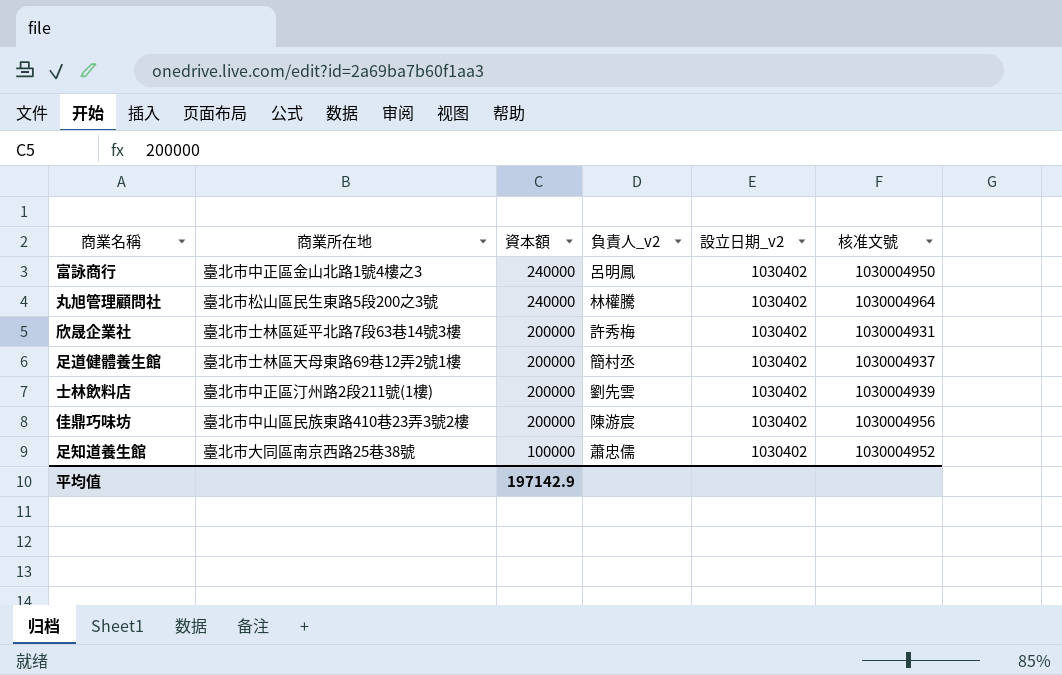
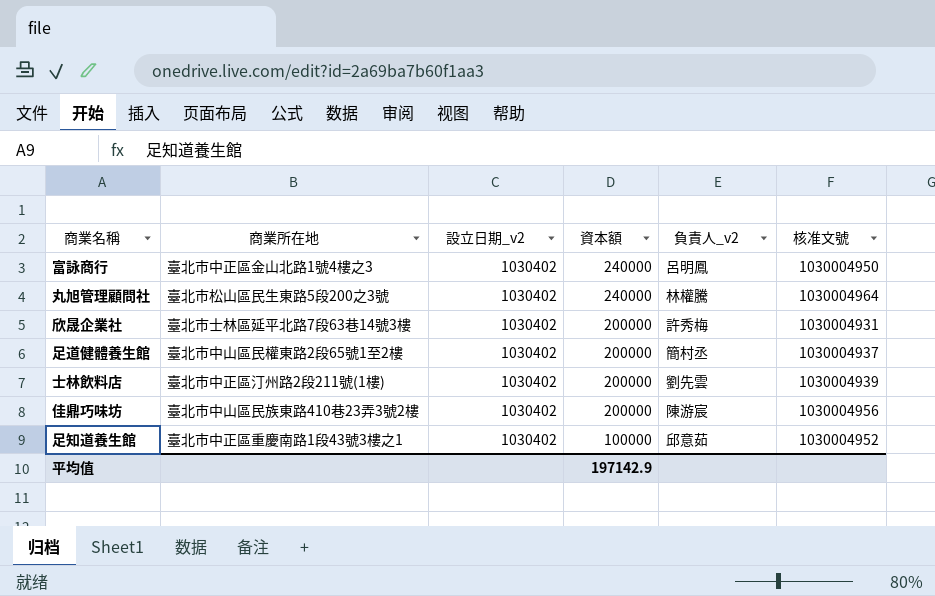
column 設立日期_v2 | position: 5 -> 3
足道健體養生館 | 商業所在地: 臺北市士林區天母東路69巷12弄2號1樓 -> 臺北市中山區民權東路2段65號1至2樓
足知道養生館 | 商業所在地: 臺北市大同區南京西路25巷38號 -> 臺北市中正區重慶南路1段43號3樓之1
足知道養生館 | 負責人_v2: 蕭忠儒 -> 邱意茹

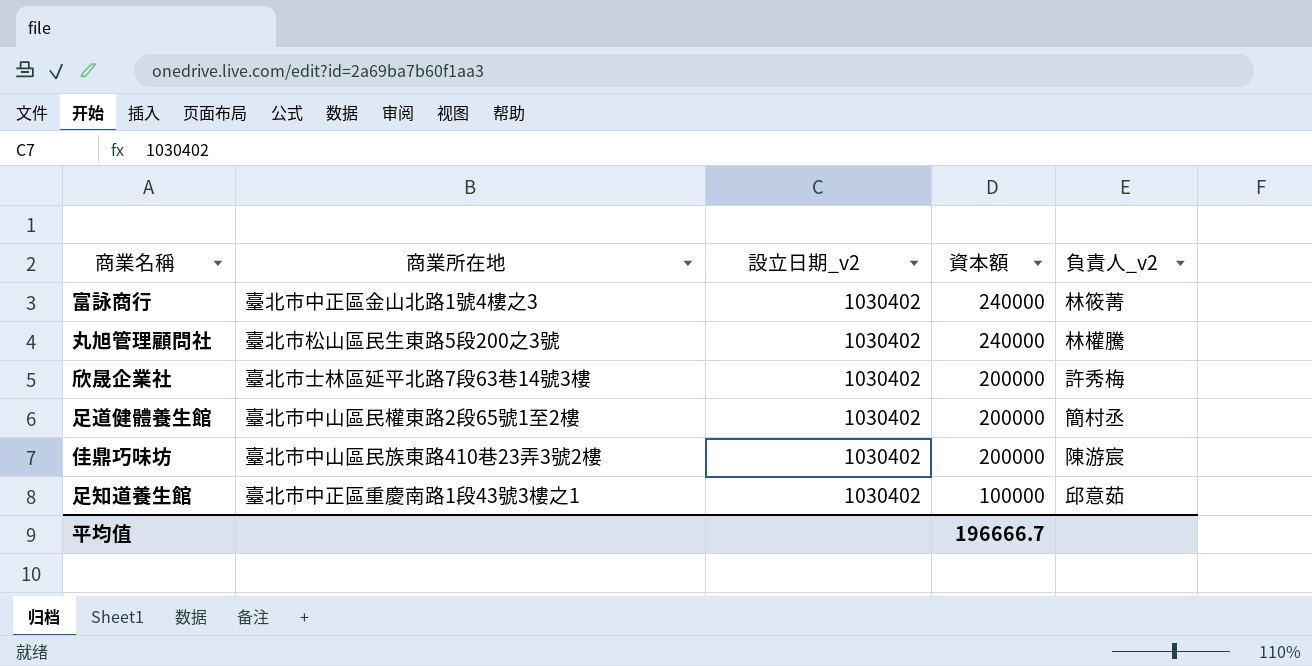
column 核准文號 | position: 6 -> none
row 士林飲料店: 臺北市中正區汀州路2段211號(1樓) | 1030402 | 200000 | 劉先雲 | 1030004939 -> none
富詠商行 | 負責人_v2: 呂明鳳 -> 林筱菁
平均值 | 資本額: 197142.9 -> 196666.7

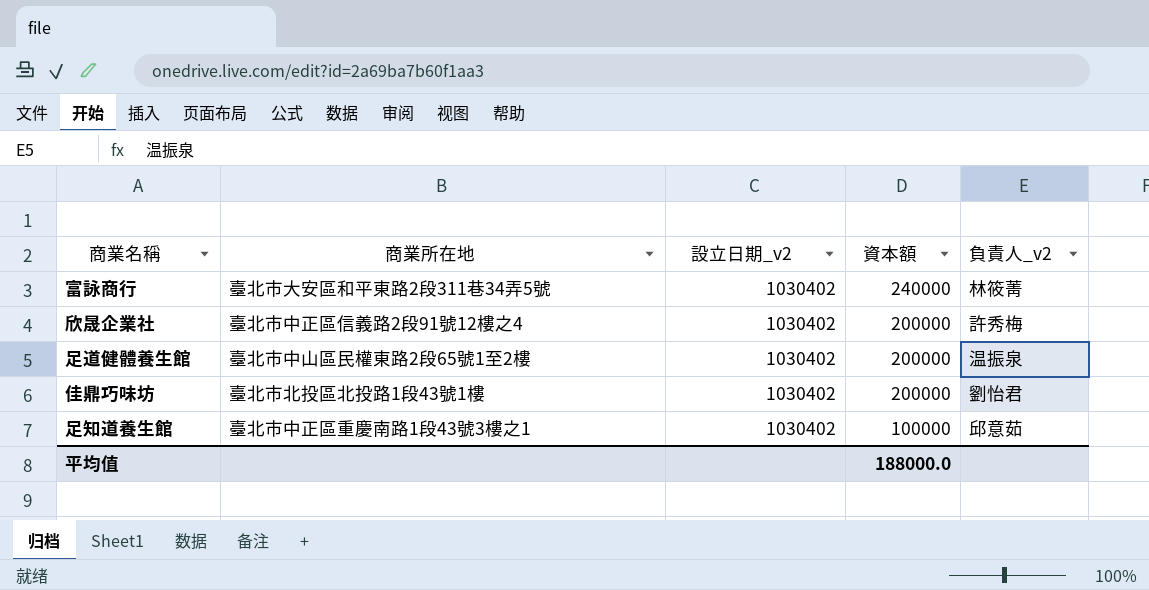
row 丸旭管理顧問社: 臺北市松山區民生東路5段200之3號 | 1030402 | 240000 | 林權騰 -> none
富詠商行 | 商業所在地: 臺北市中正區金山北路1號4樓之3 -> 臺北市大安區和平東路2段311巷34弄5號
欣晟企業社 | 商業所在地: 臺北市士林區延平北路7段63巷14號3樓 -> 臺北市中正區信義路2段91號12樓之4
足道健體養生館 | 負責人_v2: 簡村丞 -> 温振泉
佳鼎巧味坊 | 商業所在地: 臺北市中山區民族東路410巷23弄3號2樓 -> 臺北市北投區北投路1段43號1樓
佳鼎巧味坊 | 負責人_v2: 陳游宸 -> 劉怡君
平均值 | 資本額: 196666.7 -> 188000.0

